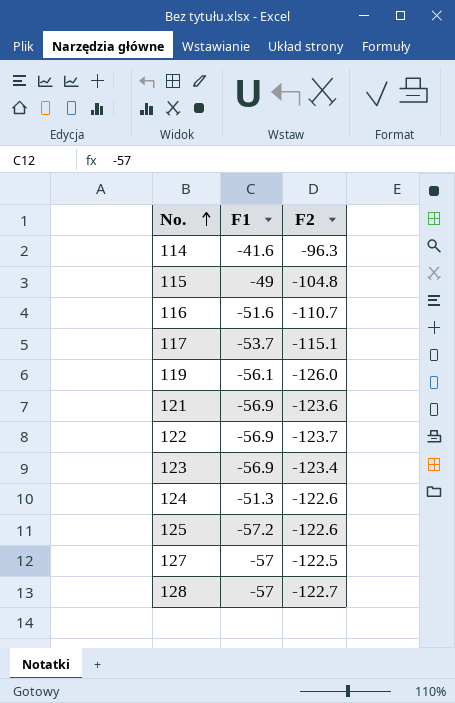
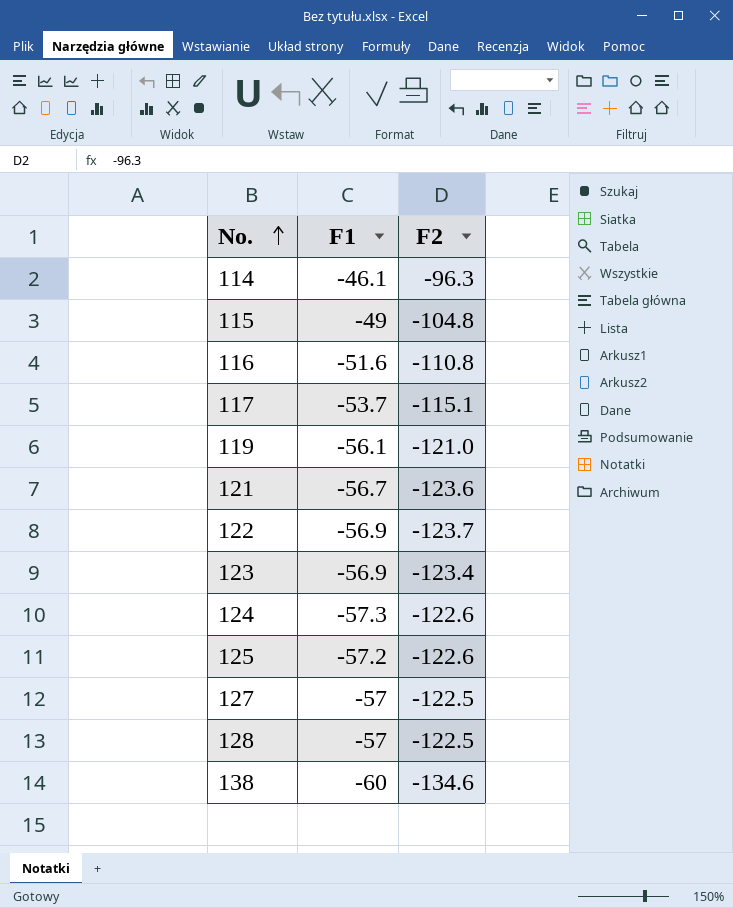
114 | F1: -41.6 -> -46.1
116 | F2: -110.7 -> -110.8
119 | F2: -126.0 -> -121.0
121 | F1: -56.9 -> -56.7
124 | F1: -51.3 -> -57.3
128 | F2: -122.7 -> -122.5
row 138: none -> -60 | -134.6

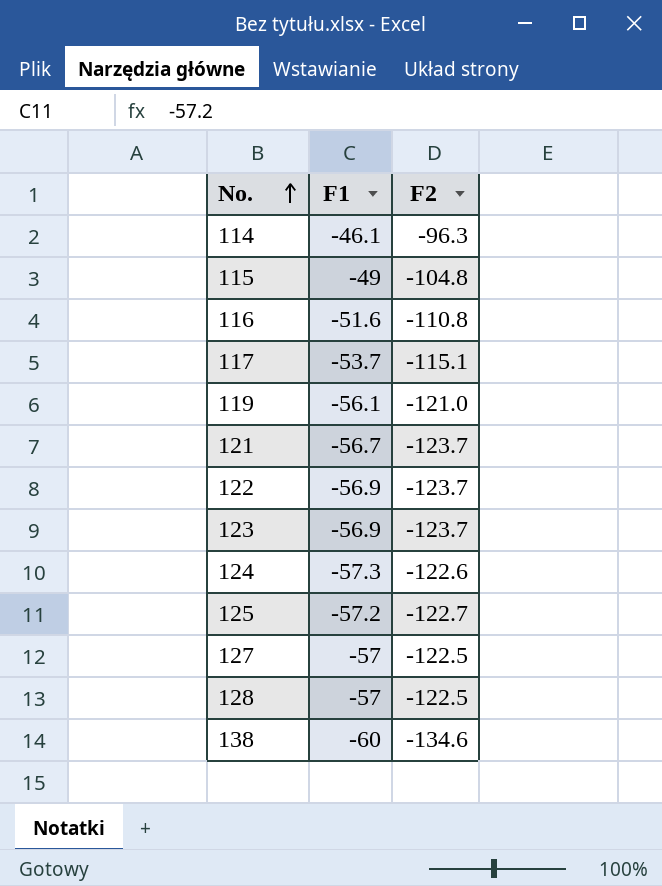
121 | F2: -123.6 -> -123.7
123 | F2: -123.4 -> -123.7
125 | F2: -122.6 -> -122.7

